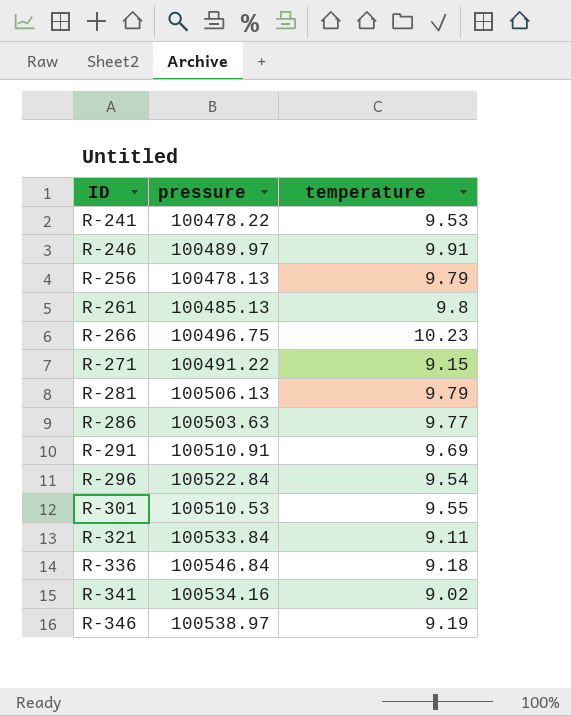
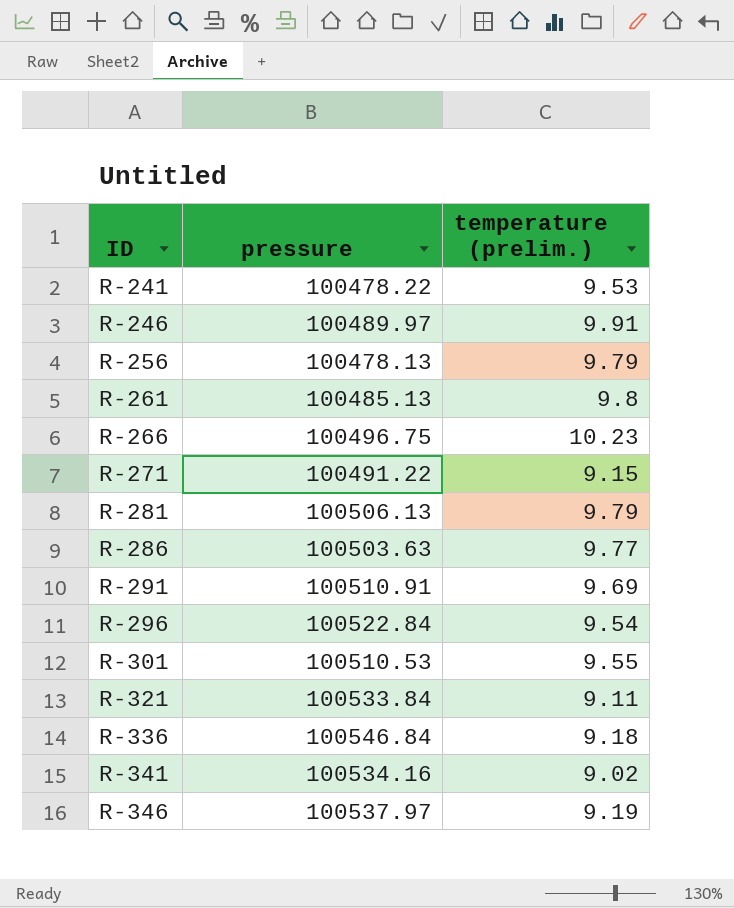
column name: temperature -> temperature (prelim.)
R-346 | pressure: 100538.97 -> 100537.97

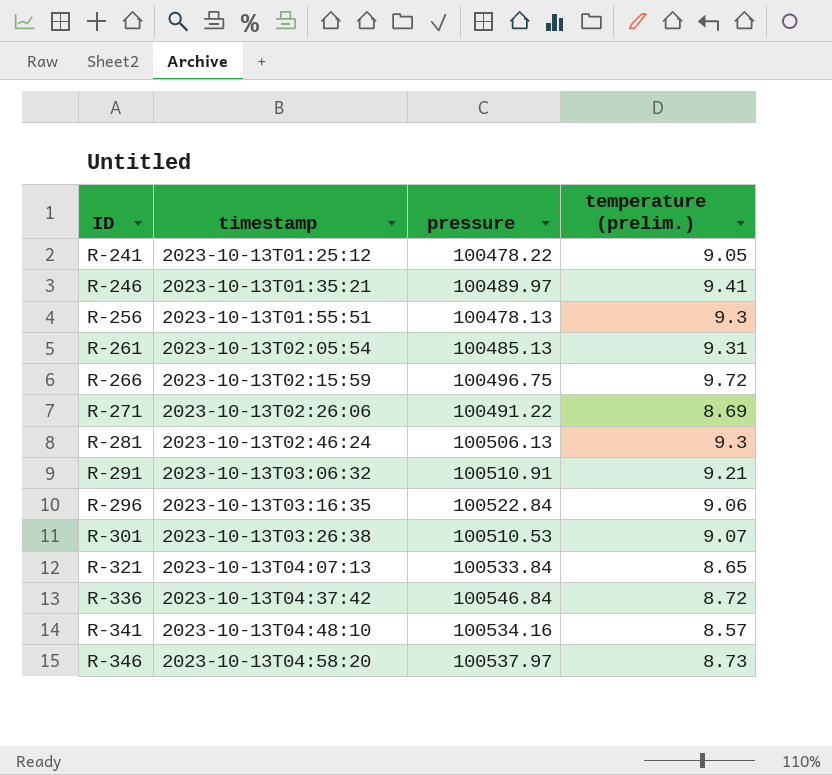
column timestamp | position: none -> 2
row R-286: 100503.63 | 9.77 -> none
R-241 | temperature (prelim.): 9.53 -> 9.05
R-246 | temperature (prelim.): 9.91 -> 9.41
R-256 | temperature (prelim.): 9.79 -> 9.3
R-261 | temperature (prelim.): 9.8 -> 9.31
R-266 | temperature (prelim.): 10.23 -> 9.72
R-271 | temperature (prelim.): 9.15 -> 8.69
R-281 | temperature (prelim.): 9.79 -> 9.3
R-291 | temperature (prelim.): 9.69 -> 9.21
R-296 | temperature (prelim.): 9.54 -> 9.06
R-301 | temperature (prelim.): 9.55 -> 9.07
R-321 | temperature (prelim.): 9.11 -> 8.65
R-336 | temperature (prelim.): 9.18 -> 8.72
R-341 | temperature (prelim.): 9.02 -> 8.57
R-346 | temperature (prelim.): 9.19 -> 8.73

